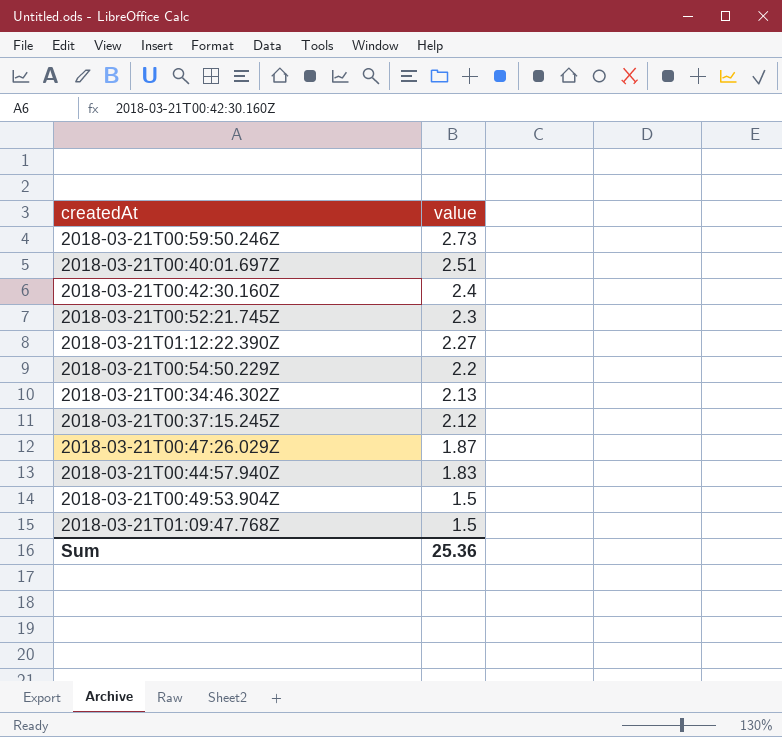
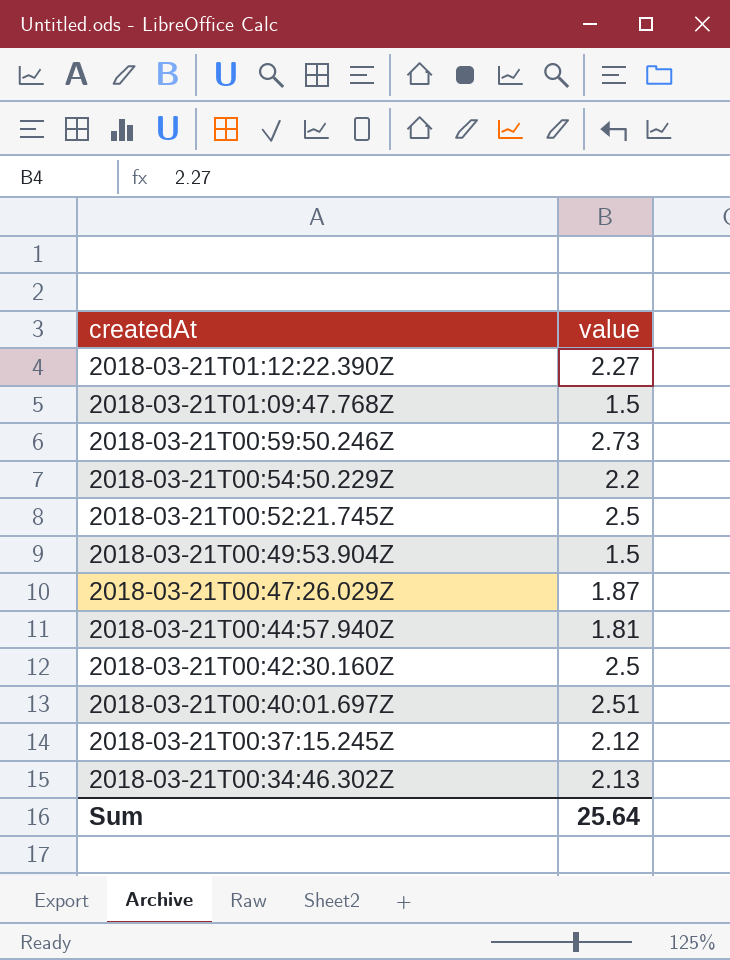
row order: value descending -> createdAt descending
2018-03-21T00:52:21.745Z | value: 2.3 -> 2.5
2018-03-21T00:44:57.940Z | value: 1.83 -> 1.81
2018-03-21T00:42:30.160Z | value: 2.4 -> 2.5
Sum | value: 25.36 -> 25.64

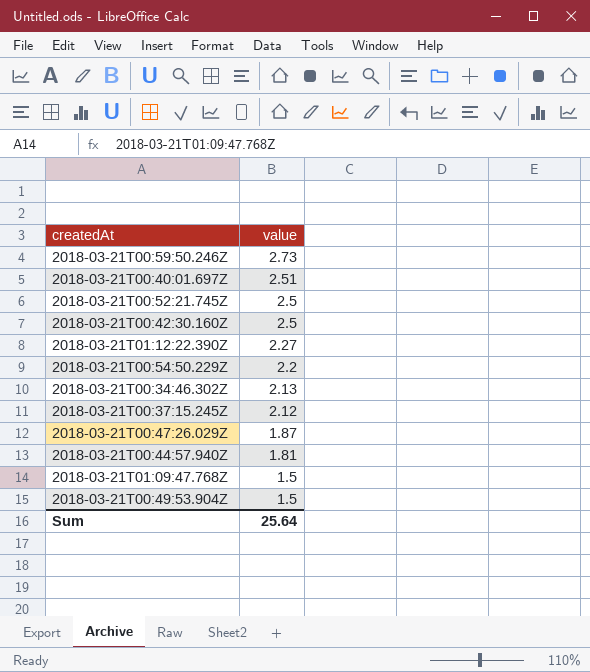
row order: createdAt descending -> value descending

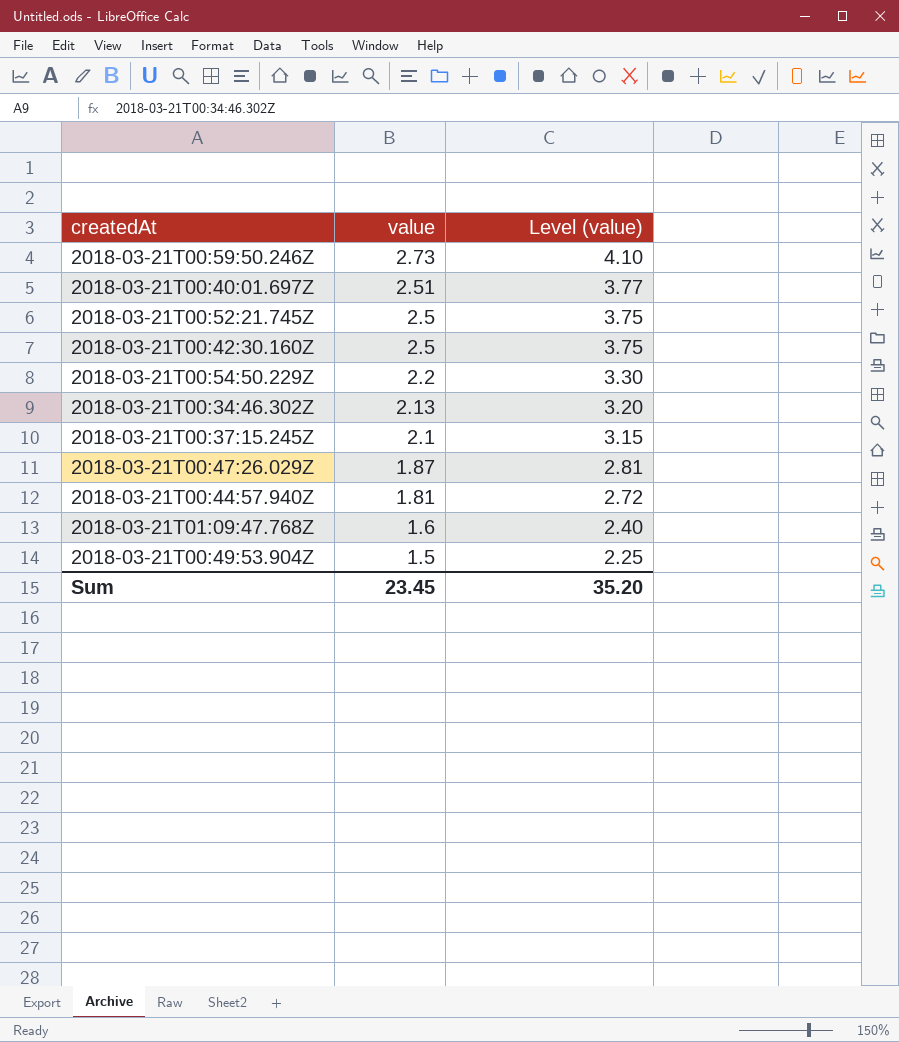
column Level (value) | formula: none -> [value] * 1.5
row 2018-03-21T01:12:22.390Z: 2.27 -> none
2018-03-21T00:37:15.245Z | value: 2.12 -> 2.1
2018-03-21T01:09:47.768Z | value: 1.5 -> 1.6
Sum | value: 25.64 -> 23.45

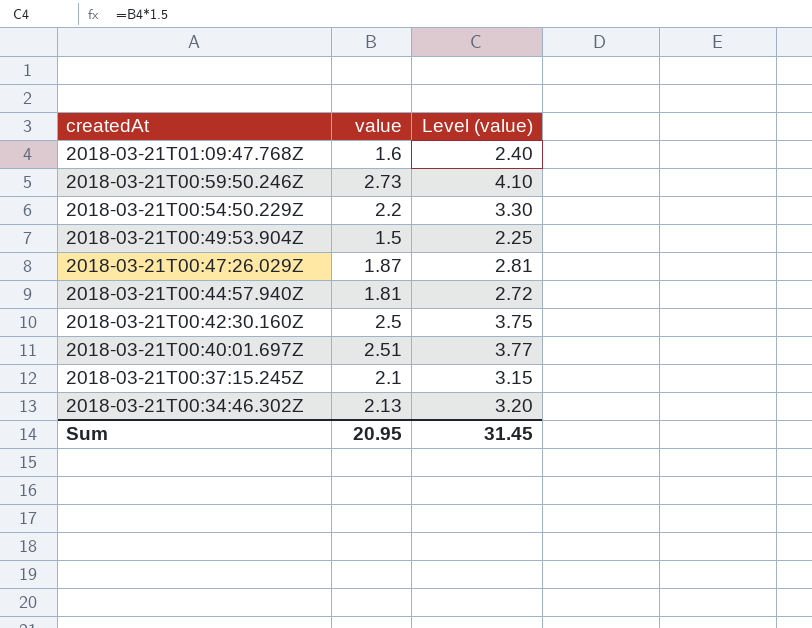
row order: value descending -> createdAt descending
row 2018-03-21T00:52:21.745Z: 2.5 | 3.75 -> none
Sum | value: 23.45 -> 20.95
Sum | Level (value): 35.20 -> 31.45

